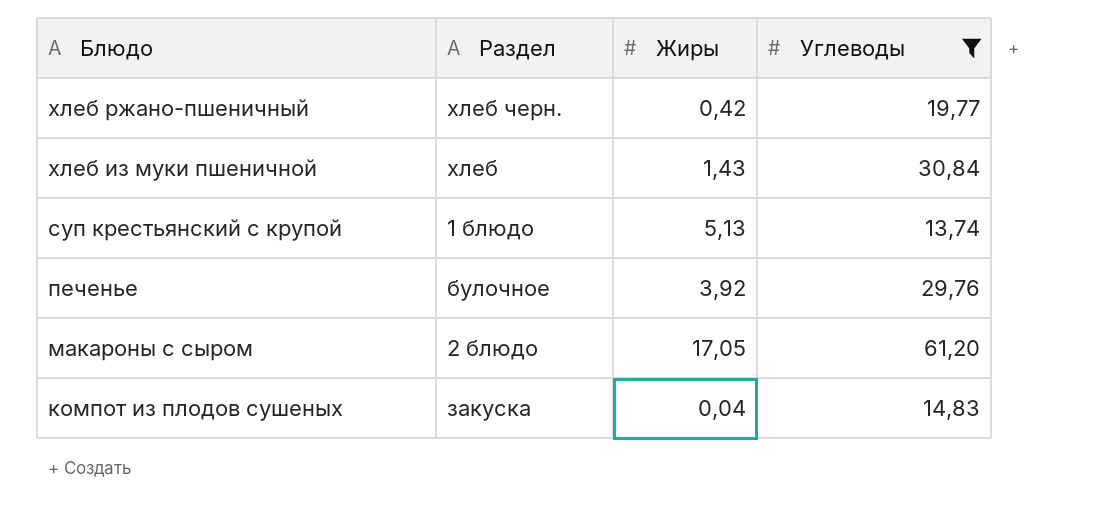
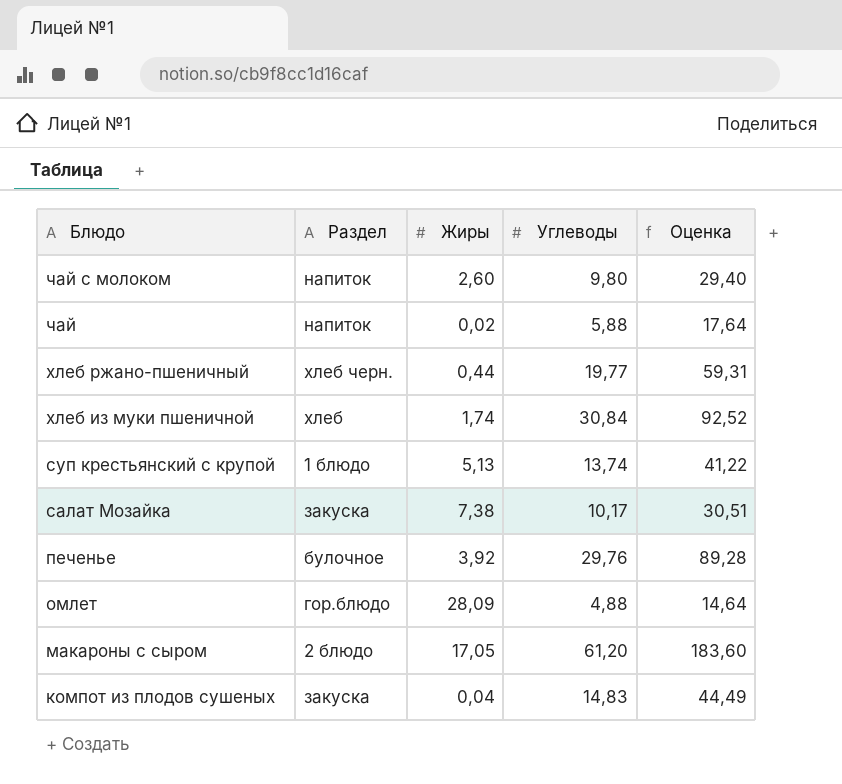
filter: Углеводы >= 13,74 -> none
column Оценка | formula: none -> [Углеводы] * 3
хлеб ржано-пшеничный | Жиры: 0,42 -> 0,44
хлеб из муки пшеничной | Жиры: 1,43 -> 1,74

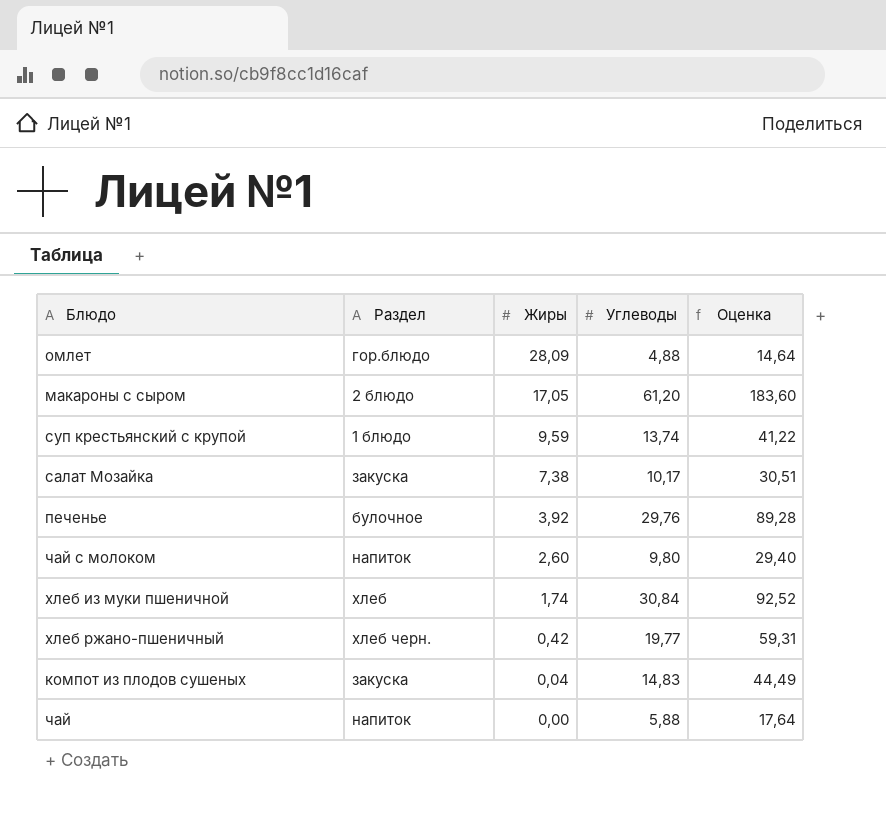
row order: Блюдо descending -> Жиры descending
суп крестьянский с крупой | Жиры: 5,13 -> 9,59
хлеб ржано-пшеничный | Жиры: 0,44 -> 0,42
чай | Жиры: 0,02 -> 0,00

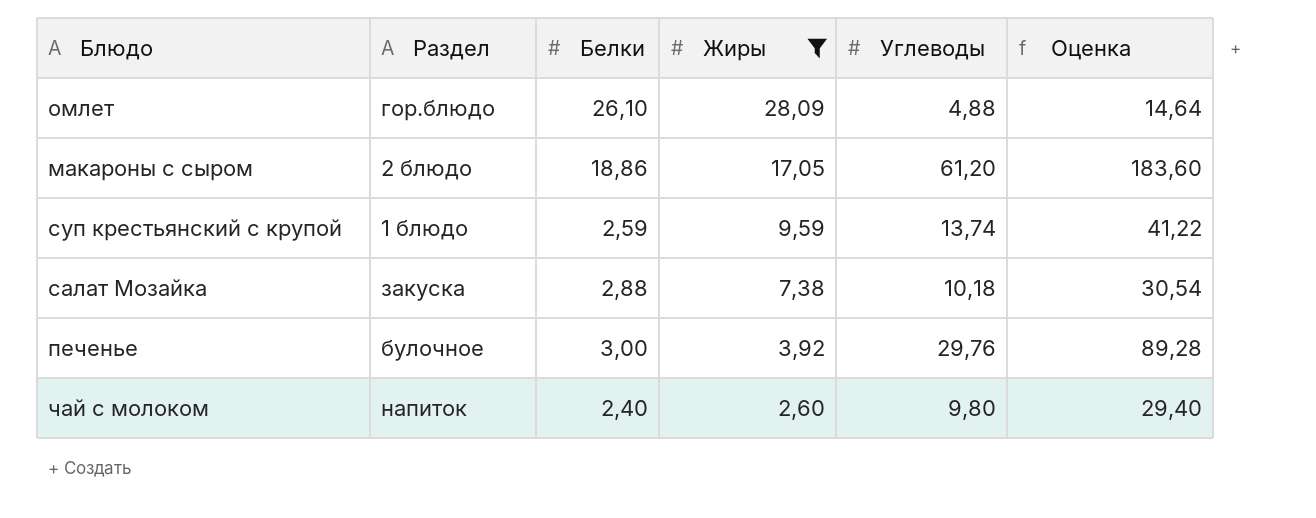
filter: none -> Жиры >= 2,60
column Белки | position: none -> 3
салат Мозайка | Углеводы: 10,17 -> 10,18
салат Мозайка | Оценка: 30,51 -> 30,54

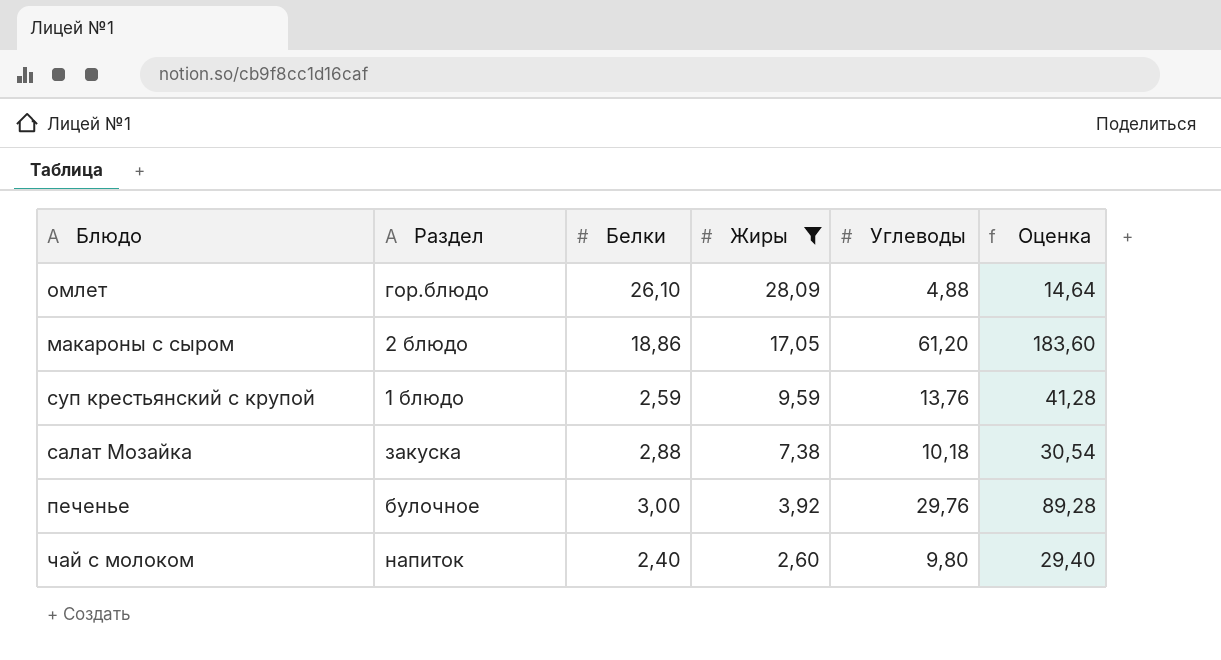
суп крестьянский с крупой | Углеводы: 13,74 -> 13,76
суп крестьянский с крупой | Оценка: 41,22 -> 41,28

